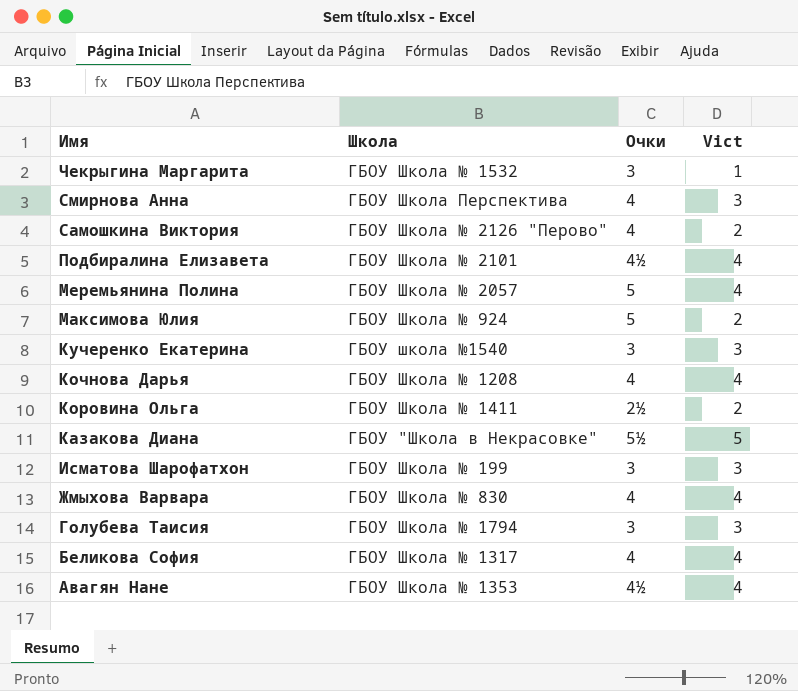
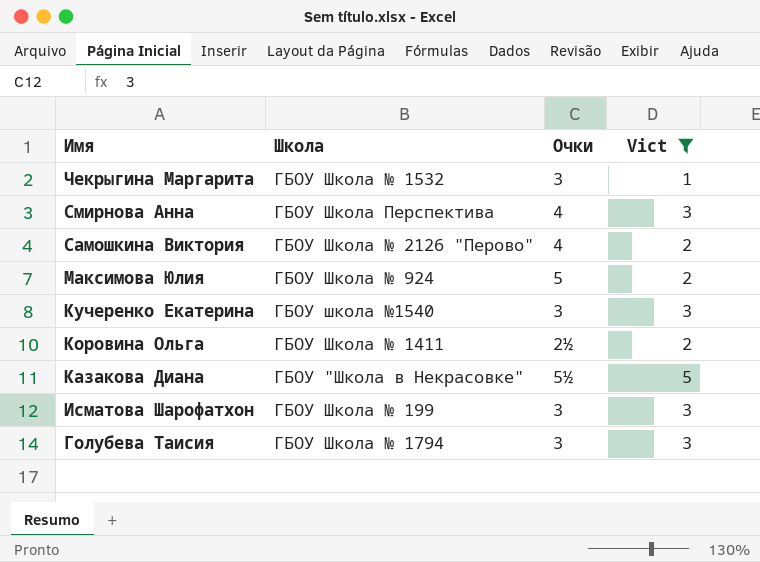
filter: none -> Vict != 4

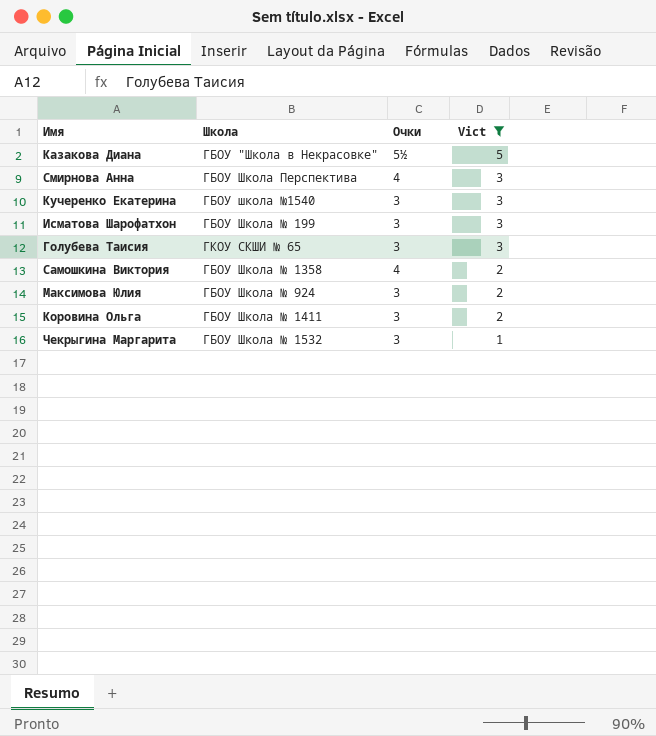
row order: Имя descending -> Vict descending
Голубева Таисия | Школа: ГБОУ Школа № 1794 -> ГКОУ СКШИ № 65
Самошкина Виктория | Школа: ГБОУ Школа № 2126 "Перово" -> ГБОУ Школа № 1358
Максимова Юлия | Очки: 5 -> 3
Коровина Ольга | Очки: 2½ -> 3

